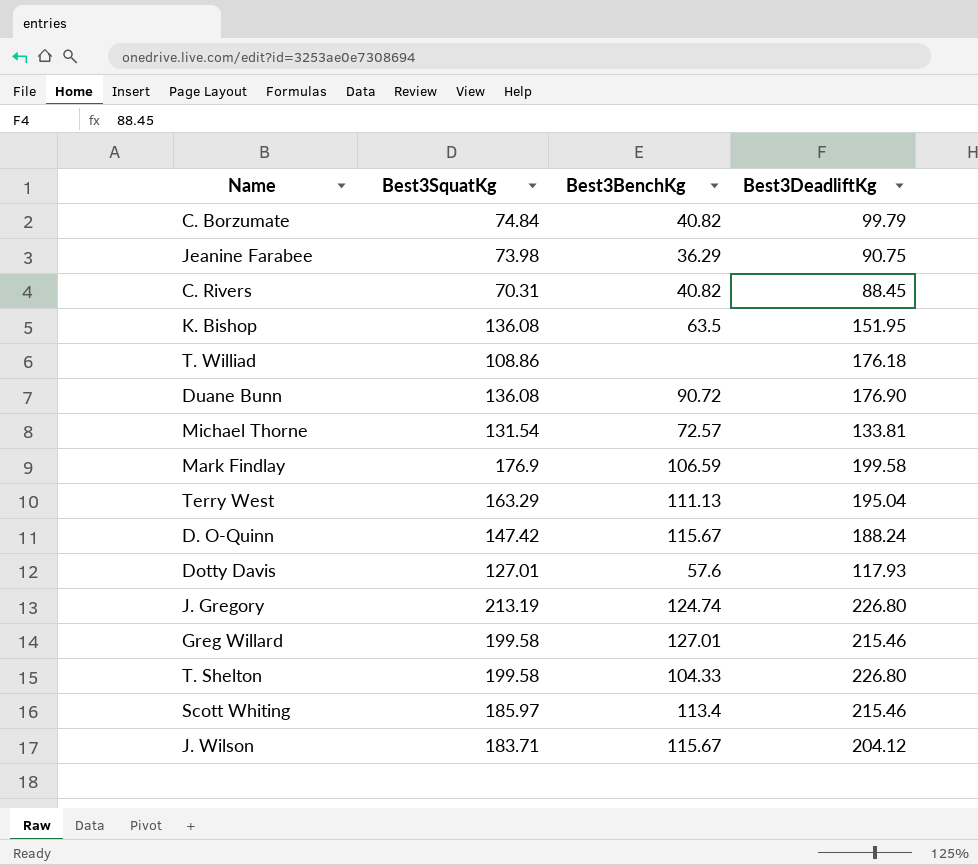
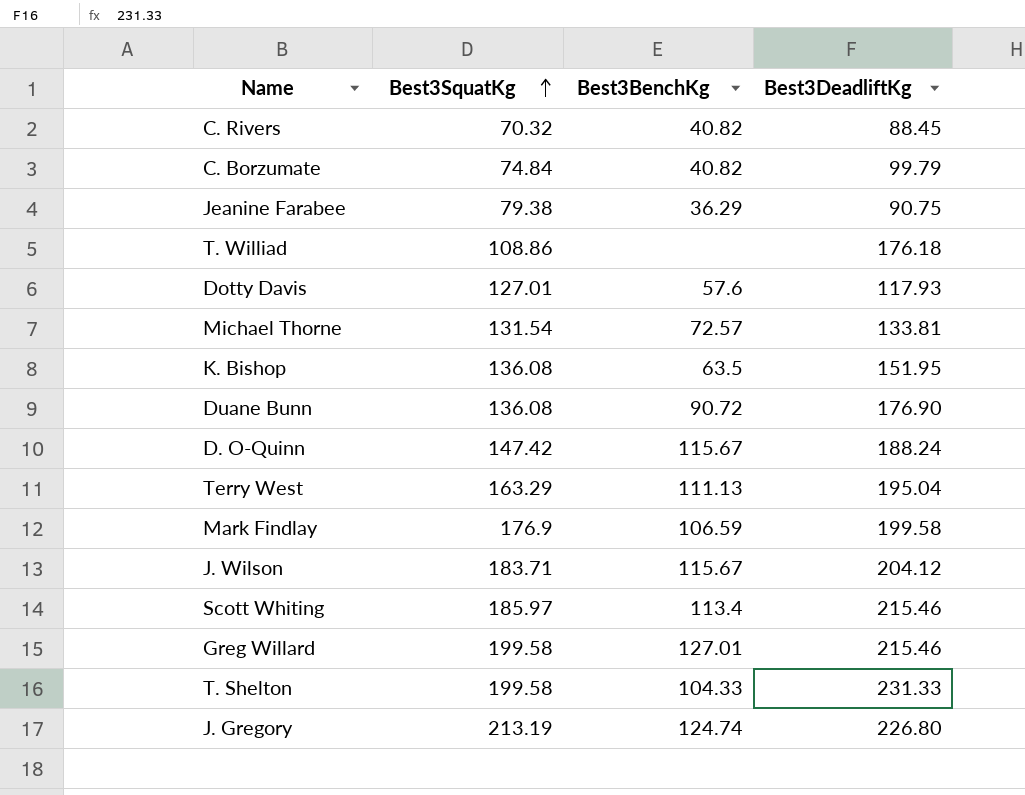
row order: none -> Best3SquatKg ascending
C. Rivers | Best3SquatKg: 70.31 -> 70.32
Jeanine Farabee | Best3SquatKg: 73.98 -> 79.38
T. Shelton | Best3DeadliftKg: 226.80 -> 231.33

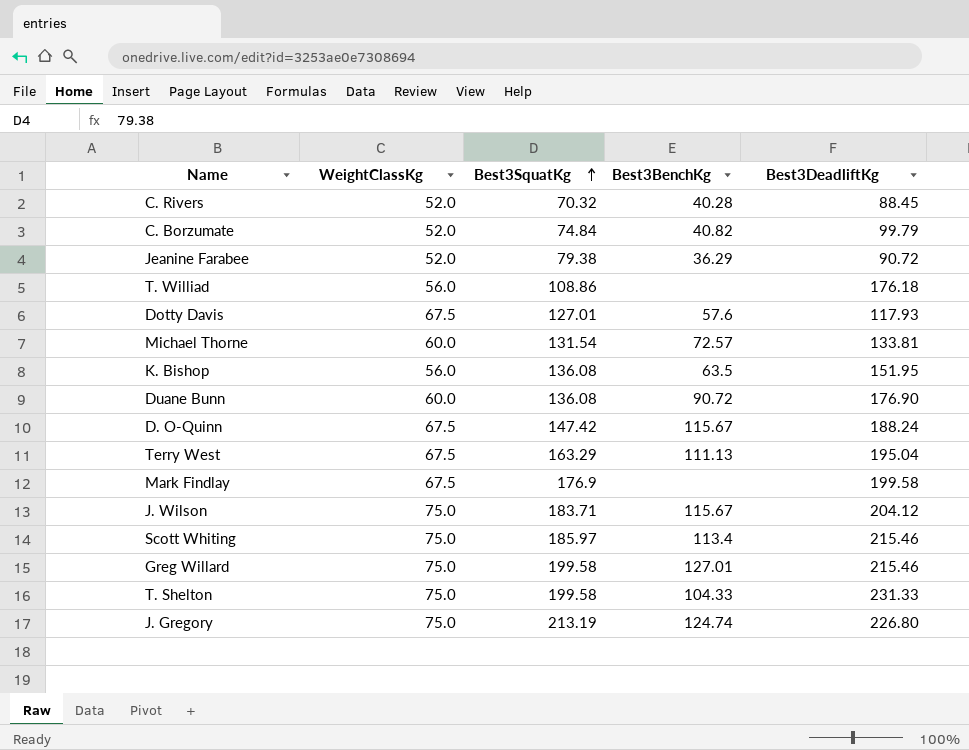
column WeightClassKg | position: none -> 2
C. Rivers | Best3BenchKg: 40.82 -> 40.28
Jeanine Farabee | Best3DeadliftKg: 90.75 -> 90.72
Mark Findlay | Best3BenchKg: 106.59 -> none

